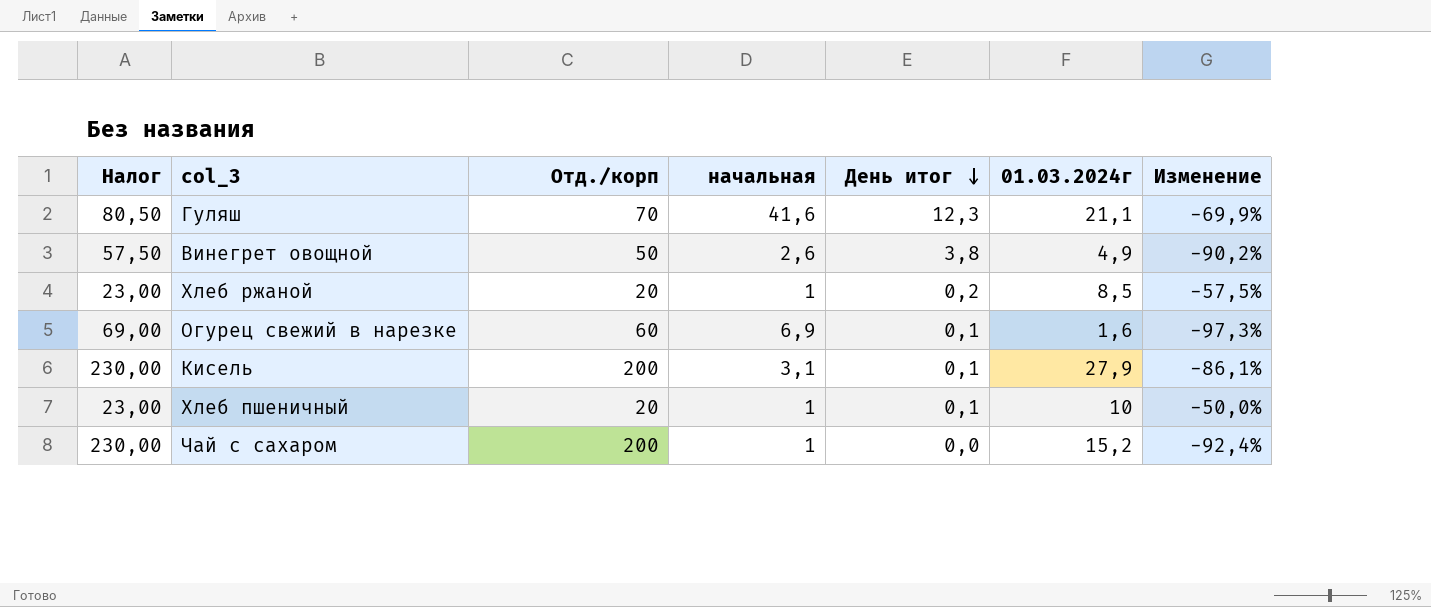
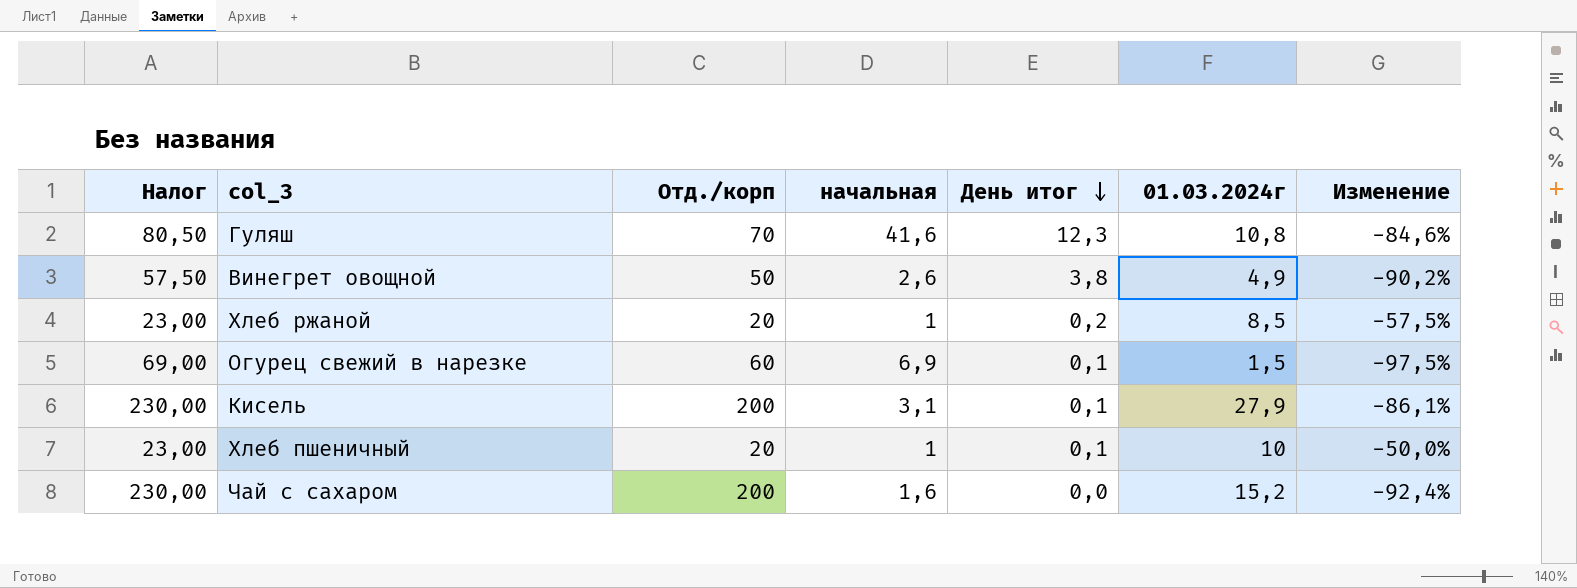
Гуляш | 01.03.2024г: 21,1 -> 10,8
Гуляш | Изменение: -69,9% -> -84,6%
Огурец свежий в нарезке | 01.03.2024г: 1,6 -> 1,5
Огурец свежий в нарезке | Изменение: -97,3% -> -97,5%
Чай с сахаром | начальная: 1 -> 1,6

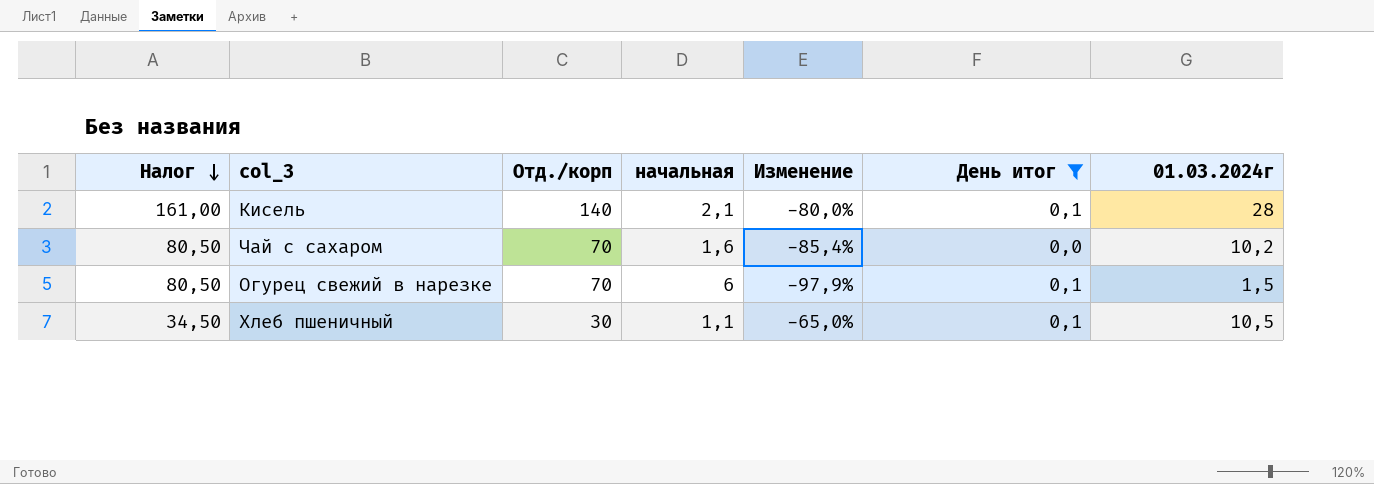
filter: none -> День итог <= 0,1
row order: День итог descending -> Налог descending
column Изменение | position: 7 -> 5
Кисель | Налог: 230,00 -> 161,00
Кисель | Отд./корп: 200 -> 140
Кисель | начальная: 3,1 -> 2,1
Кисель | Изменение: -86,1% -> -80,0%
Кисель | 01.03.2024г: 27,9 -> 28
Чай с сахаром | Налог: 230,00 -> 80,50
Чай с сахаром | Отд./корп: 200 -> 70
Чай с сахаром | Изменение: -92,4% -> -85,4%
Чай с сахаром | 01.03.2024г: 15,2 -> 10,2
Огурец свежий в нарезке | Налог: 69,00 -> 80,50
Огурец свежий в нарезке | Отд./корп: 60 -> 70
Огурец свежий в нарезке | начальная: 6,9 -> 6
Огурец свежий в нарезке | Изменение: -97,5% -> -97,9%
Хлеб пшеничный | Налог: 23,00 -> 34,50
Хлеб пшеничный | Отд./корп: 20 -> 30
Хлеб пшеничный | начальная: 1 -> 1,1
Хлеб пшеничный | Изменение: -50,0% -> -65,0%
Хлеб пшеничный | 01.03.2024г: 10 -> 10,5

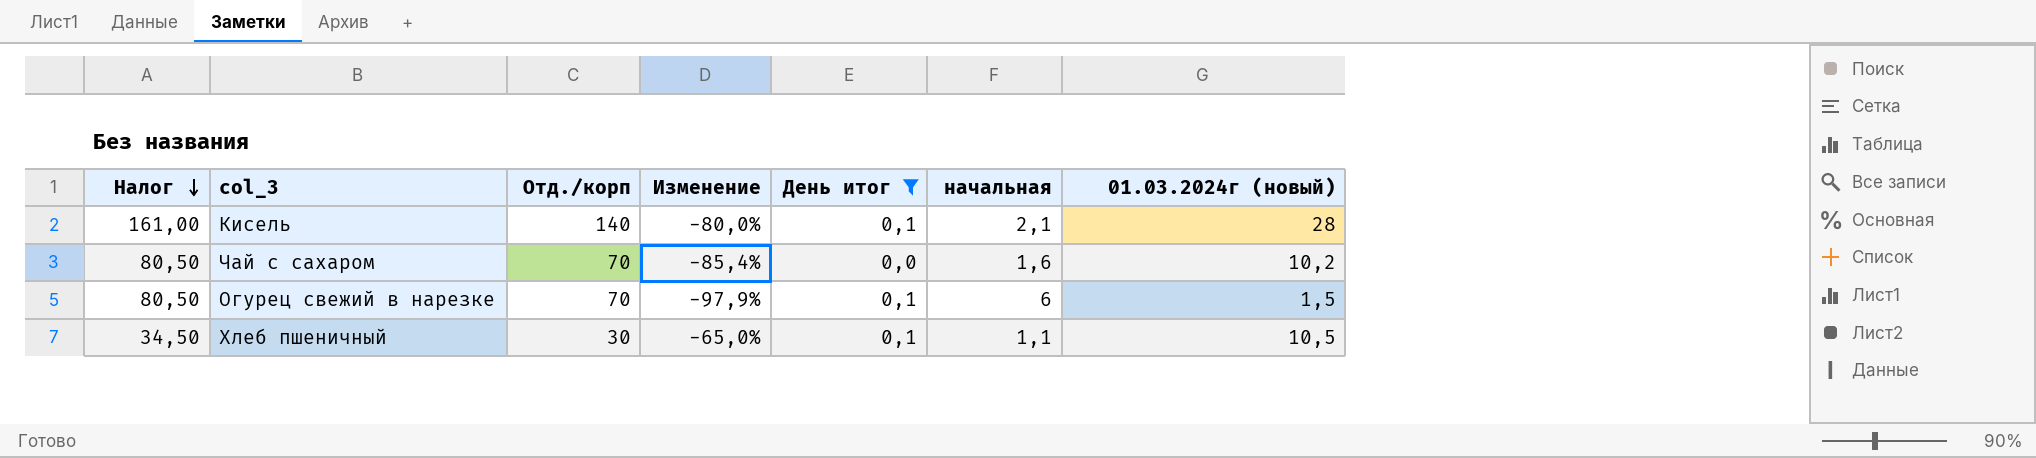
column начальная | position: 4 -> 6
column name: 01.03.2024г -> 01.03.2024г (новый)

